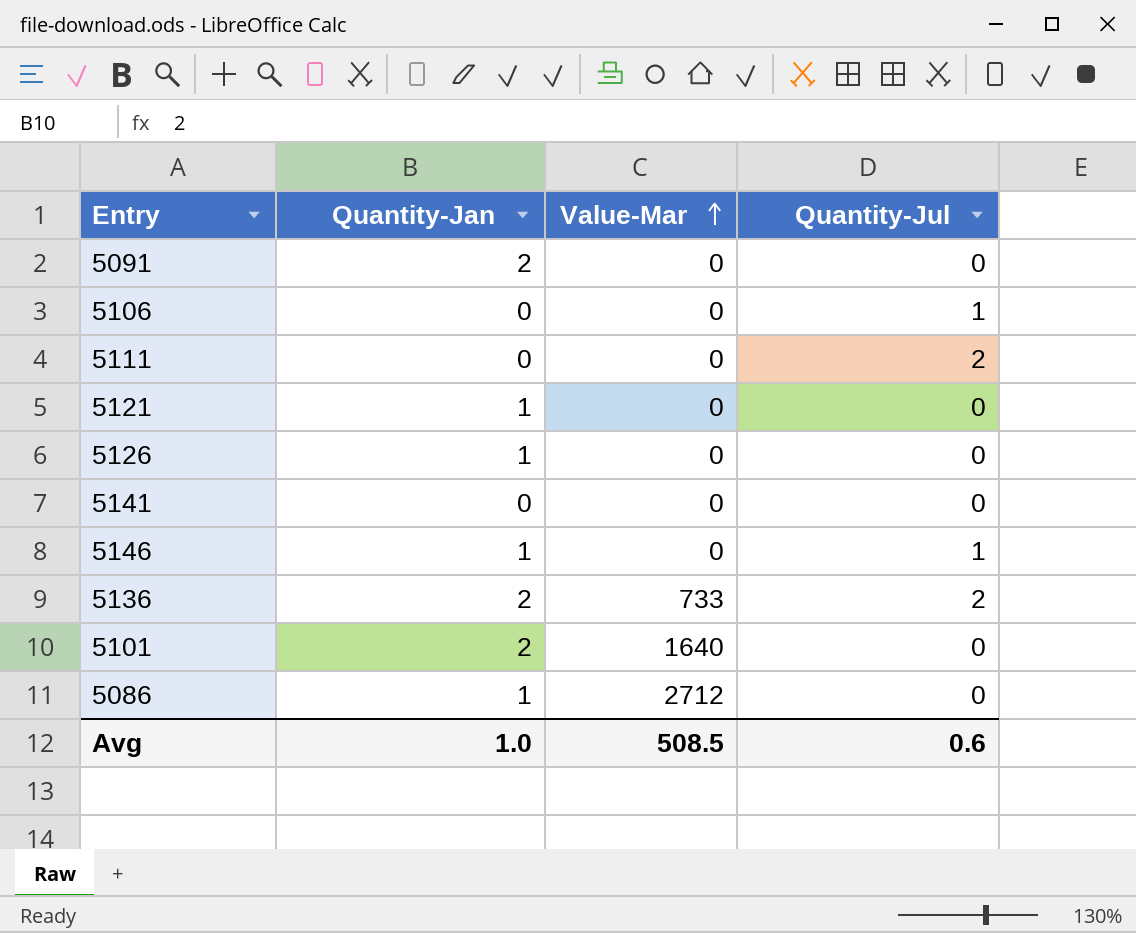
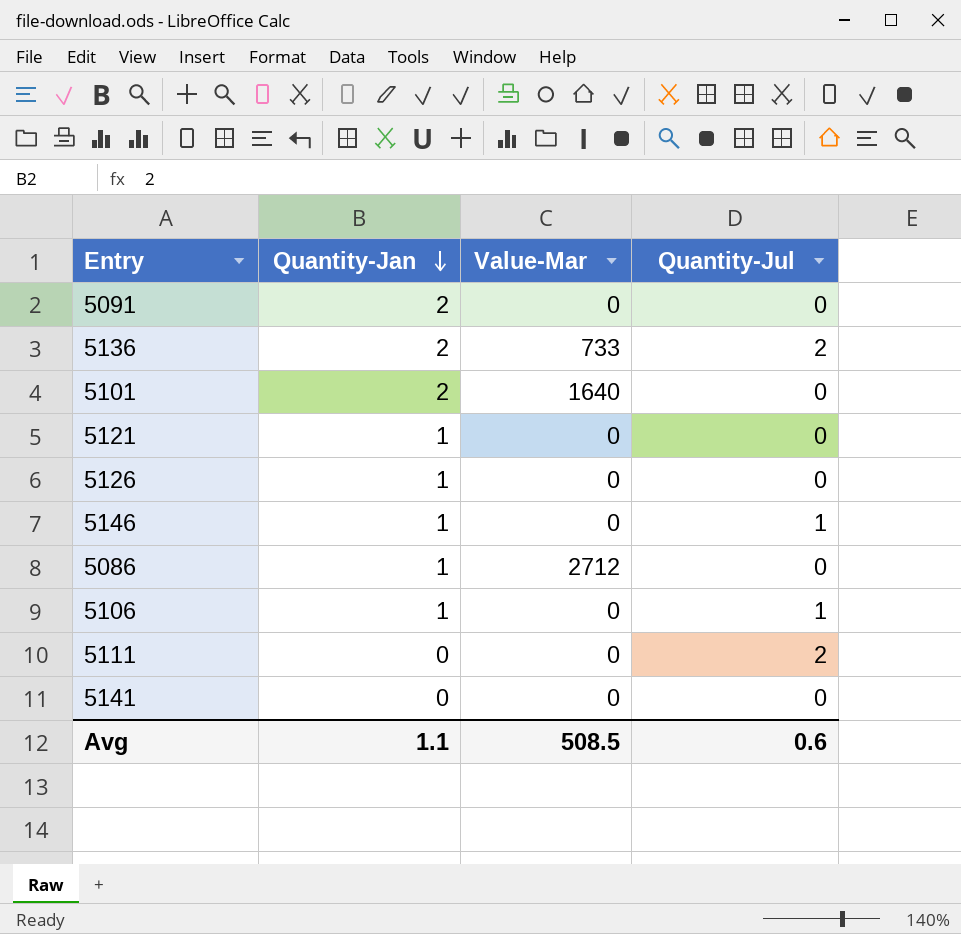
row order: Value-Mar ascending -> Quantity-Jan descending
5106 | Quantity-Jan: 0 -> 1
Avg | Quantity-Jan: 1.0 -> 1.1

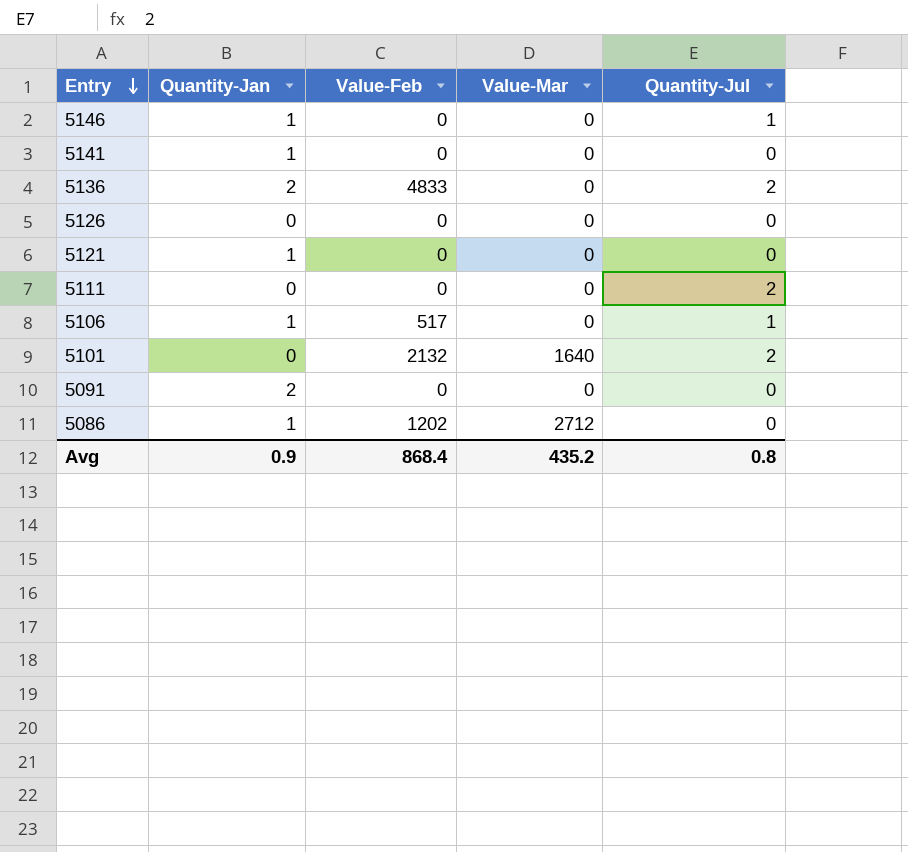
row order: Quantity-Jan descending -> Entry descending
column Value-Feb | position: none -> 3
5141 | Quantity-Jan: 0 -> 1
5136 | Value-Mar: 733 -> 0
5126 | Quantity-Jan: 1 -> 0
5101 | Quantity-Jan: 2 -> 0
5101 | Quantity-Jul: 0 -> 2
Avg | Quantity-Jan: 1.1 -> 0.9
Avg | Value-Mar: 508.5 -> 435.2
Avg | Quantity-Jul: 0.6 -> 0.8

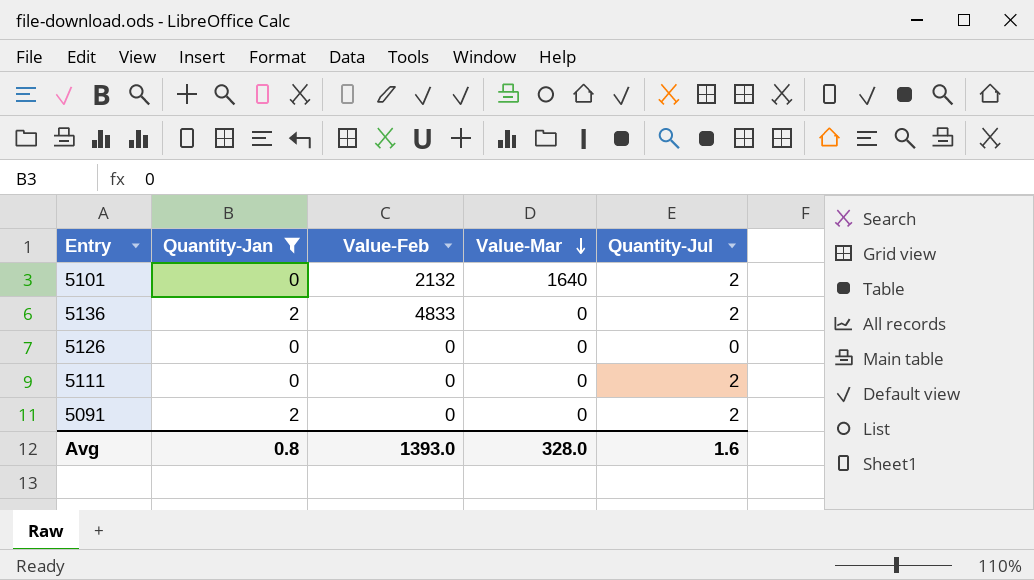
filter: none -> Quantity-Jan != 1
row order: Entry descending -> Value-Mar descending
5091 | Quantity-Jul: 0 -> 2
Avg | Quantity-Jan: 0.9 -> 0.8
Avg | Value-Feb: 868.4 -> 1393.0
Avg | Value-Mar: 435.2 -> 328.0
Avg | Quantity-Jul: 0.8 -> 1.6

